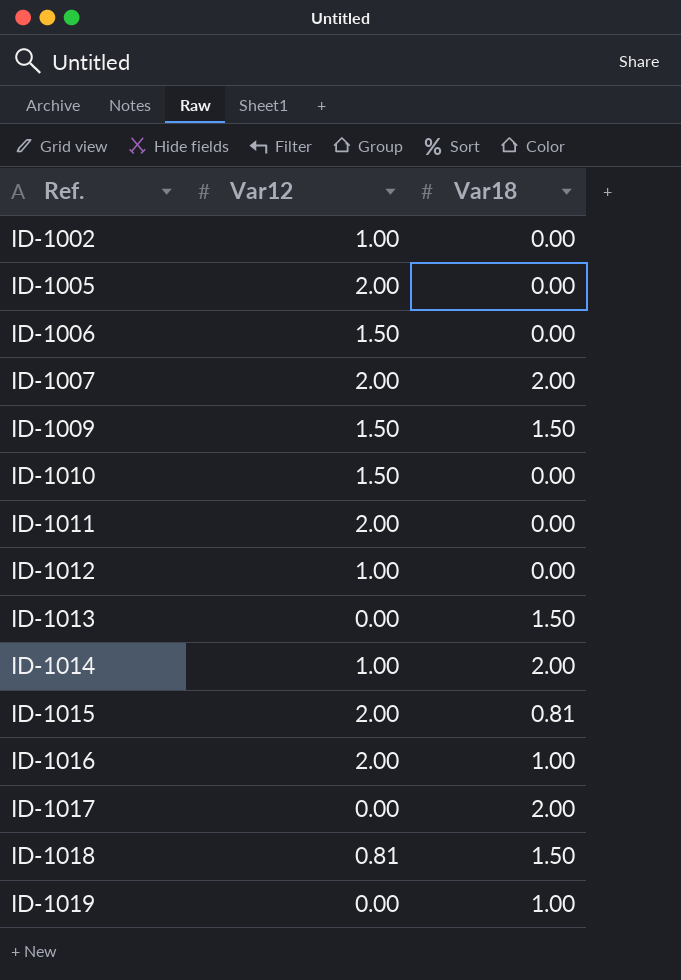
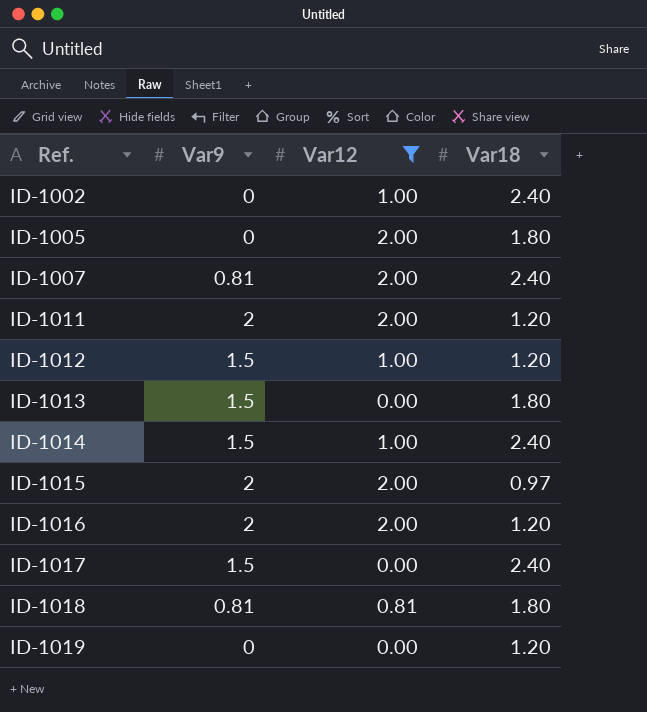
filter: none -> Var12 != 1.50
column Var9 | position: none -> 2
ID-1002 | Var18: 0.00 -> 2.40
ID-1005 | Var18: 0.00 -> 1.80
ID-1007 | Var18: 2.00 -> 2.40
ID-1011 | Var18: 0.00 -> 1.20
ID-1012 | Var18: 0.00 -> 1.20
ID-1013 | Var18: 1.50 -> 1.80
ID-1014 | Var18: 2.00 -> 2.40
ID-1015 | Var18: 0.81 -> 0.97
ID-1016 | Var18: 1.00 -> 1.20
ID-1017 | Var18: 2.00 -> 2.40
ID-1018 | Var18: 1.50 -> 1.80
ID-1019 | Var18: 1.00 -> 1.20

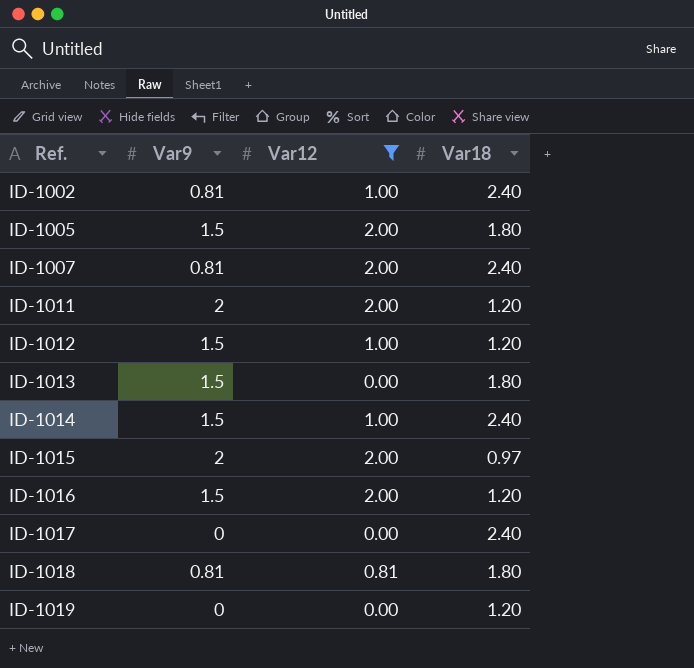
ID-1002 | Var9: 0 -> 0.81
ID-1005 | Var9: 0 -> 1.5
ID-1016 | Var9: 2 -> 1.5
ID-1017 | Var9: 1.5 -> 0

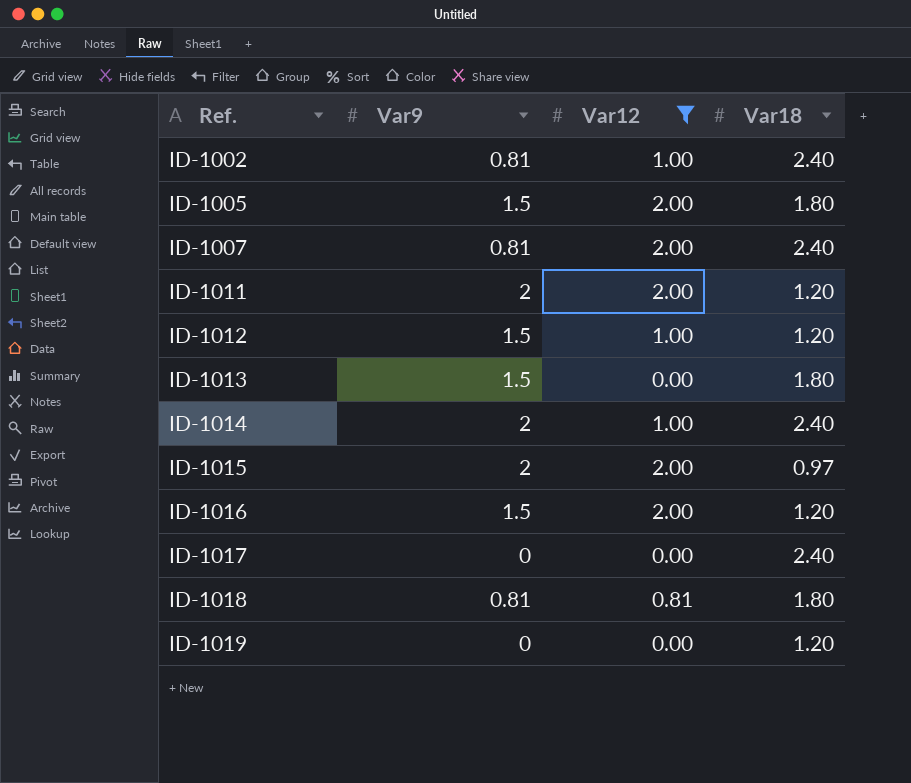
ID-1014 | Var9: 1.5 -> 2

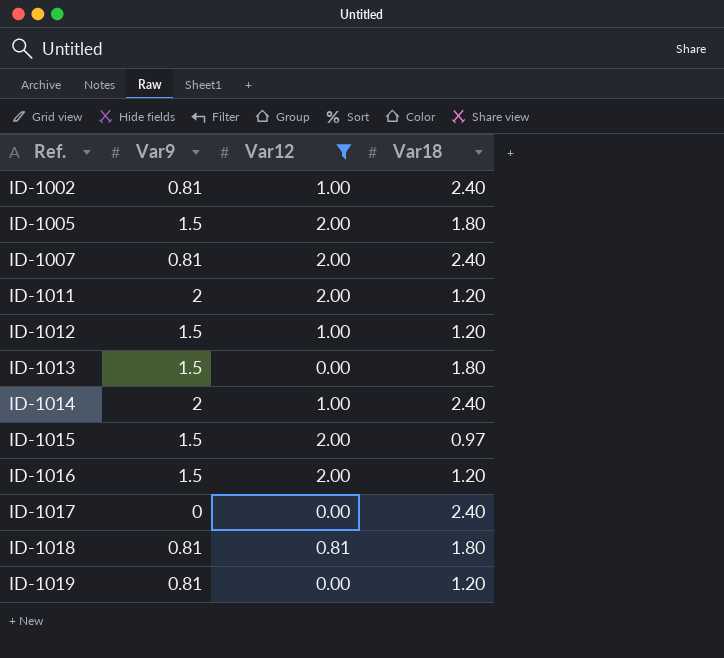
ID-1015 | Var9: 2 -> 1.5
ID-1019 | Var9: 0 -> 0.81

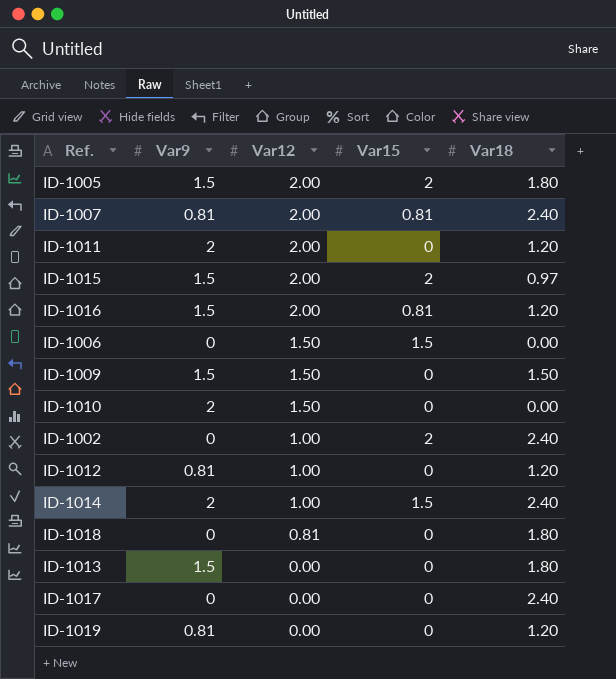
filter: Var12 != 1.50 -> none
row order: Ref. ascending -> Var12 descending
column Var15 | position: none -> 4
ID-1002 | Var9: 0.81 -> 0
ID-1012 | Var9: 1.5 -> 0.81
ID-1018 | Var9: 0.81 -> 0

